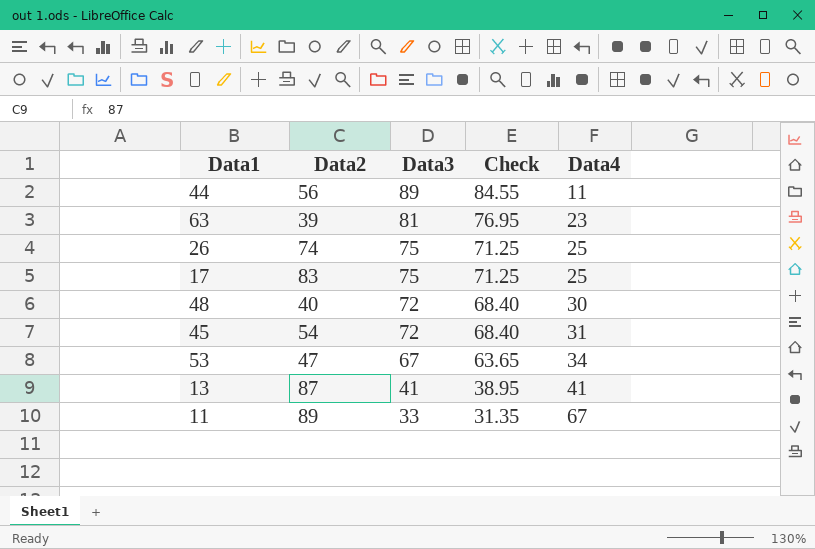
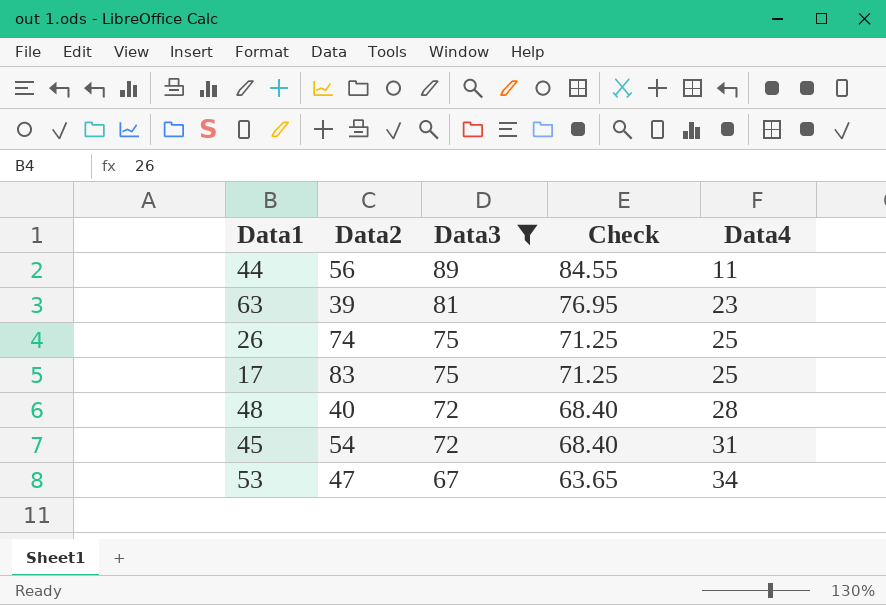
filter: none -> Data3 >= 67
48 | Data4: 30 -> 28

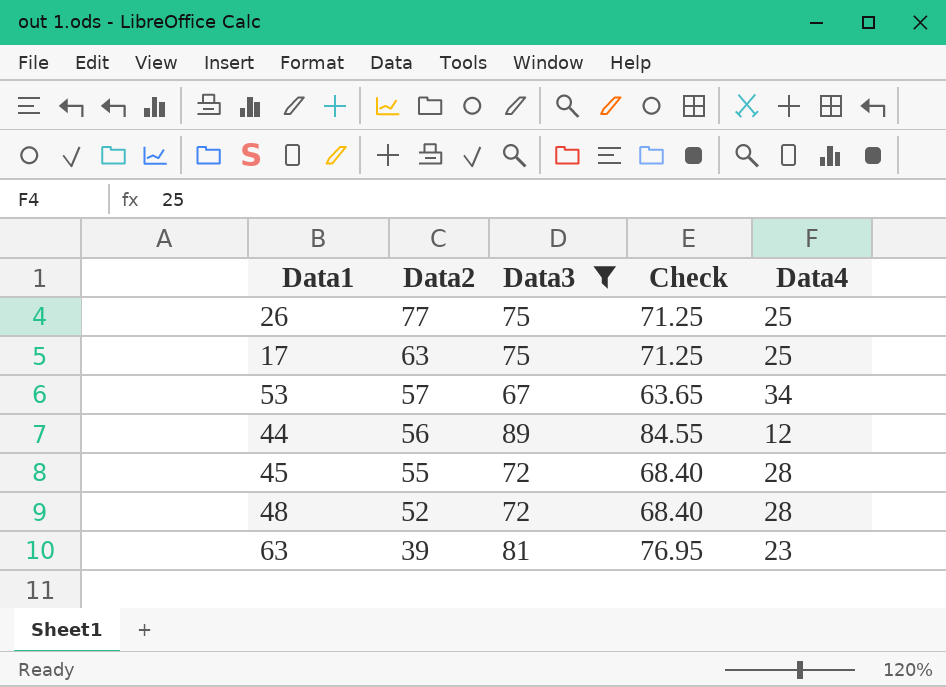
row order: Data3 descending -> Data2 descending
26 | Data2: 74 -> 77
17 | Data2: 83 -> 63
53 | Data2: 47 -> 57
44 | Data4: 11 -> 12
45 | Data2: 54 -> 55
45 | Data4: 31 -> 28
48 | Data2: 40 -> 52

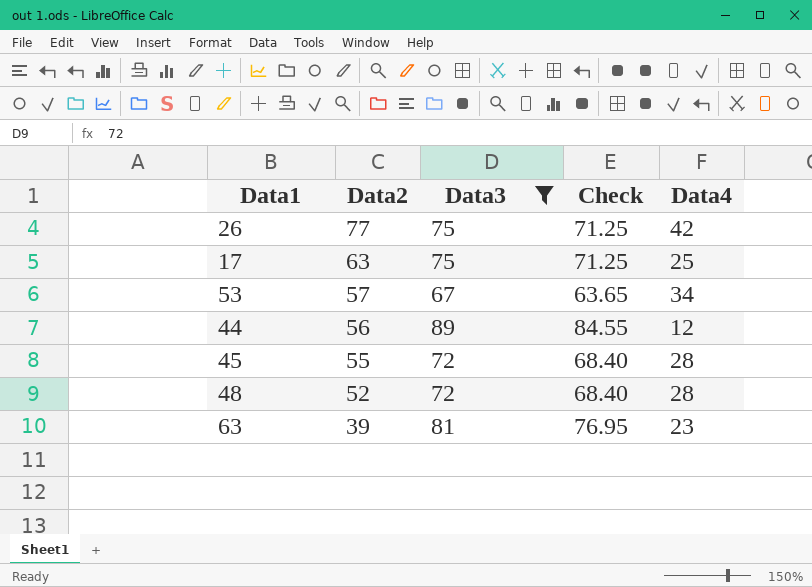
26 | Data4: 25 -> 42

